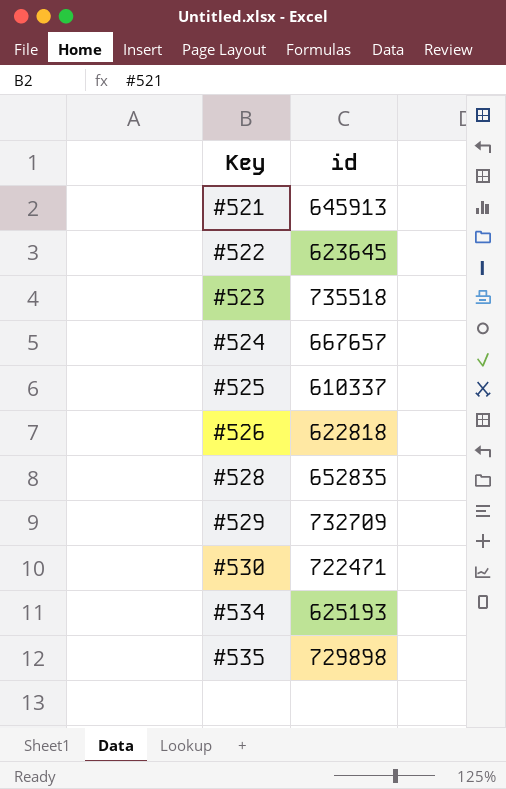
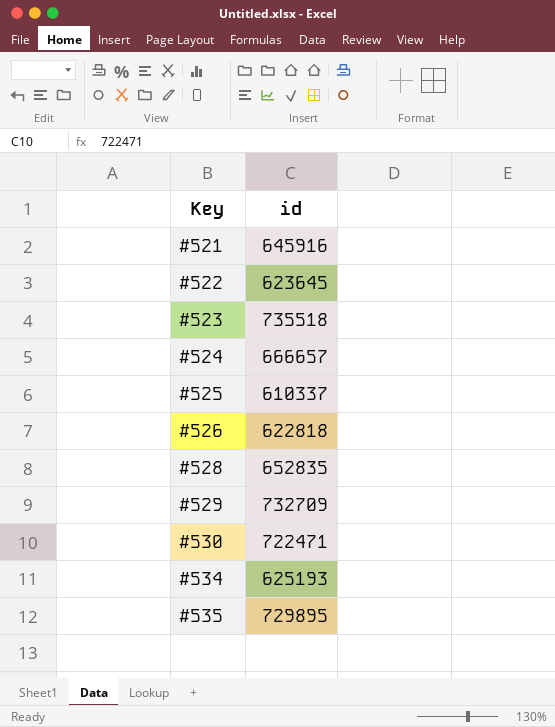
#521 | id: 645913 -> 645916
#524 | id: 667657 -> 666657
#535 | id: 729898 -> 729895

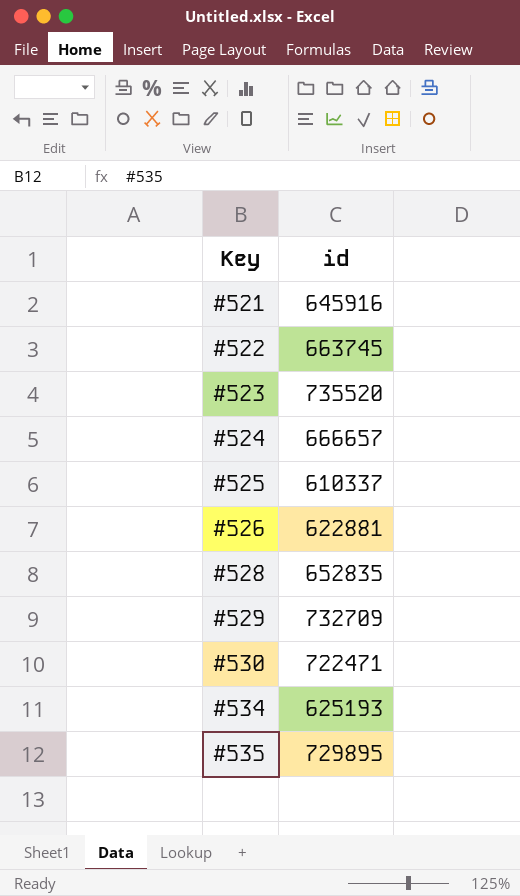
#522 | id: 623645 -> 663745
#523 | id: 735518 -> 735520
#526 | id: 622818 -> 622881

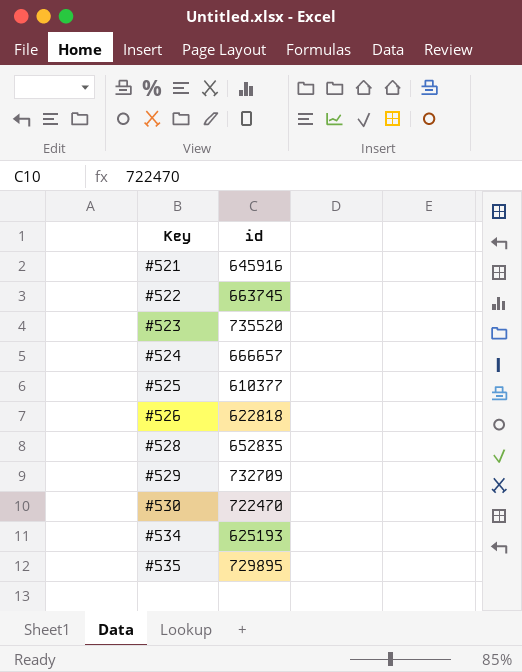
#525 | id: 610337 -> 610377
#526 | id: 622881 -> 622818
#530 | id: 722471 -> 722470

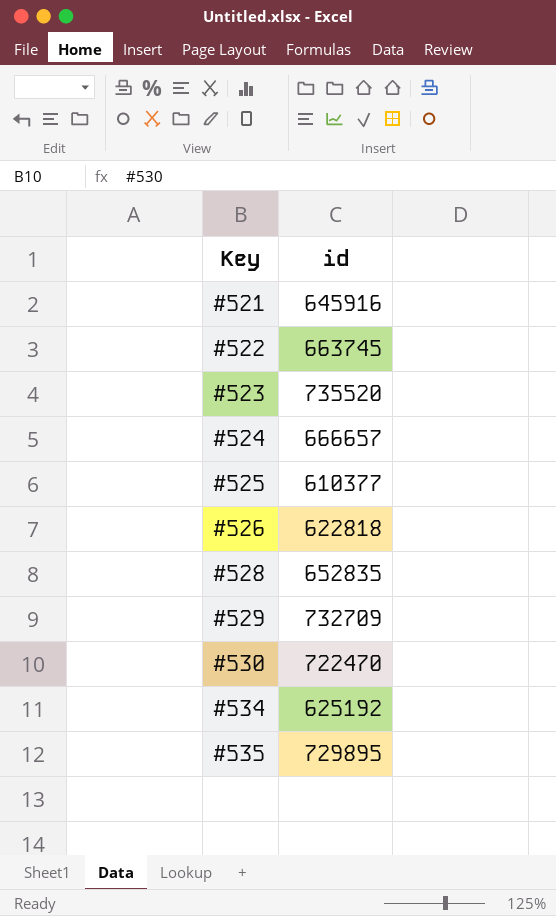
#534 | id: 625193 -> 625192

